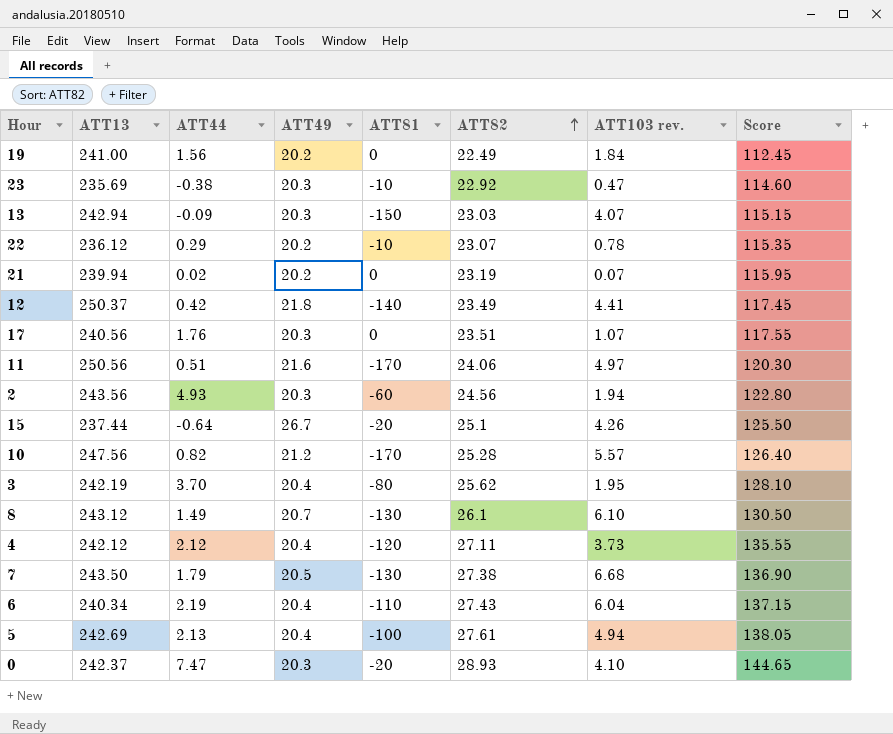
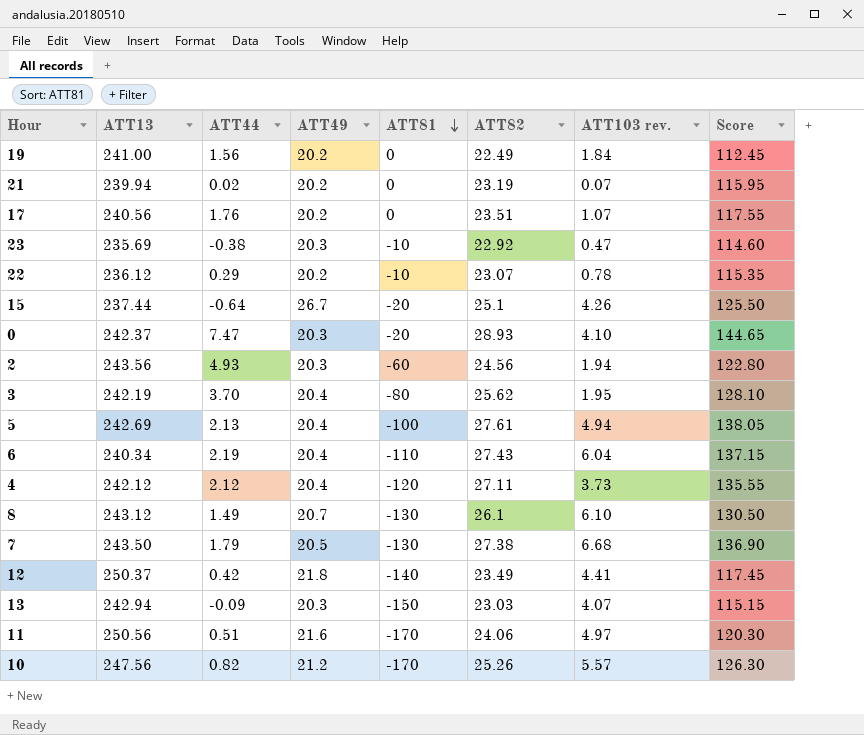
row order: ATT82 ascending -> ATT81 descending
17 | ATT49: 20.3 -> 20.2
10 | ATT82: 25.28 -> 25.26
10 | Score: 126.40 -> 126.30

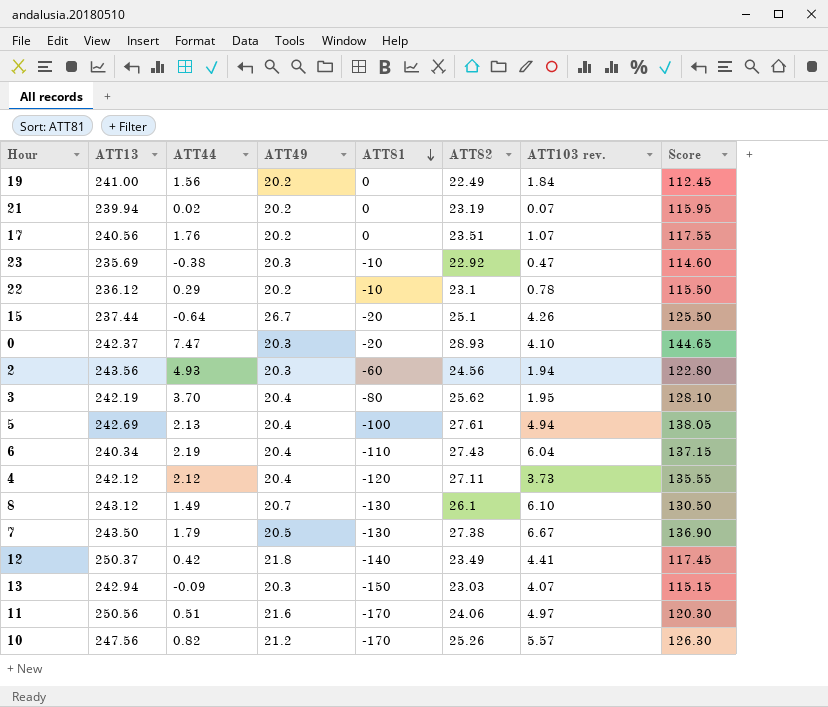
22 | ATT82: 23.07 -> 23.1
22 | Score: 115.35 -> 115.50
7 | ATT103 rev.: 6.68 -> 6.67

